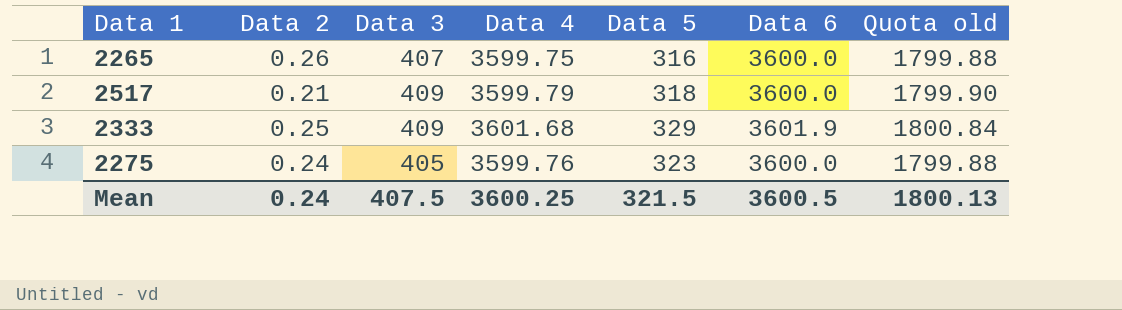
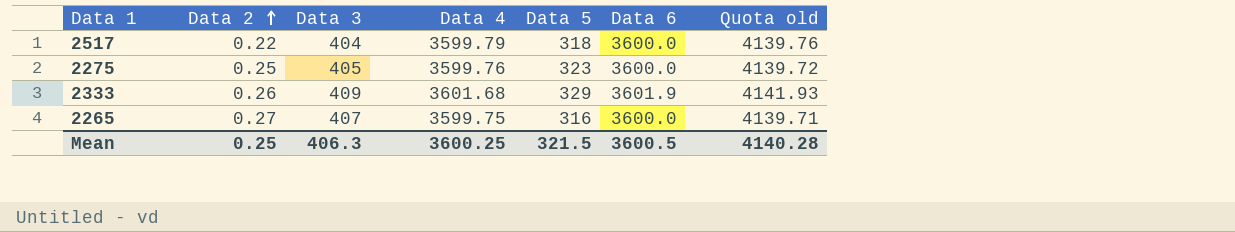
row order: none -> Data 2 ascending
column Quota old | formula: [Data 4] * 0.5 -> [Data 4] * 1.15
2517 | Data 2: 0.21 -> 0.22
2517 | Data 3: 409 -> 404
2275 | Data 2: 0.24 -> 0.25
2333 | Data 2: 0.25 -> 0.26
2265 | Data 2: 0.26 -> 0.27
Mean | Data 2: 0.24 -> 0.25
Mean | Data 3: 407.5 -> 406.3
Mean | Quota old: 1800.13 -> 4140.28

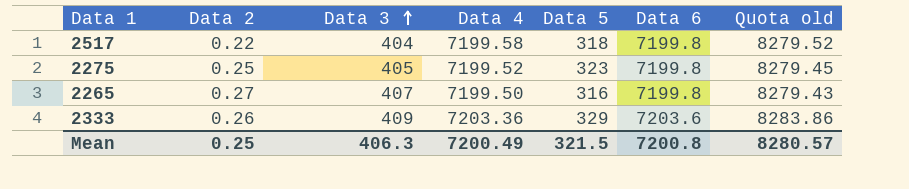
row order: Data 2 ascending -> Data 3 ascending
2517 | Data 4: 3599.79 -> 7199.58
2517 | Data 6: 3600.0 -> 7199.8
2517 | Quota old: 4139.76 -> 8279.52
2275 | Data 4: 3599.76 -> 7199.52
2275 | Data 6: 3600.0 -> 7199.8
2275 | Quota old: 4139.72 -> 8279.45
2265 | Data 4: 3599.75 -> 7199.50
2265 | Data 6: 3600.0 -> 7199.8
2265 | Quota old: 4139.71 -> 8279.43
2333 | Data 4: 3601.68 -> 7203.36
2333 | Data 6: 3601.9 -> 7203.6
2333 | Quota old: 4141.93 -> 8283.86
Mean | Data 4: 3600.25 -> 7200.49
Mean | Data 6: 3600.5 -> 7200.8
Mean | Quota old: 4140.28 -> 8280.57

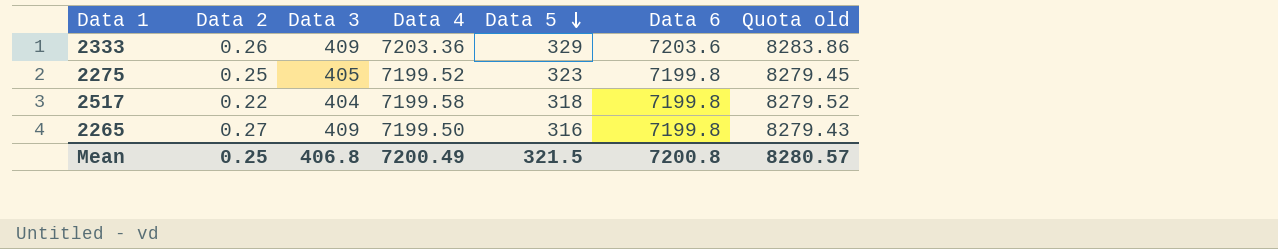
row order: Data 3 ascending -> Data 5 descending
2265 | Data 3: 407 -> 409
Mean | Data 3: 406.3 -> 406.8

